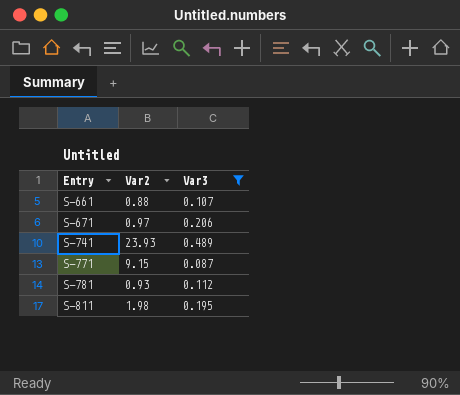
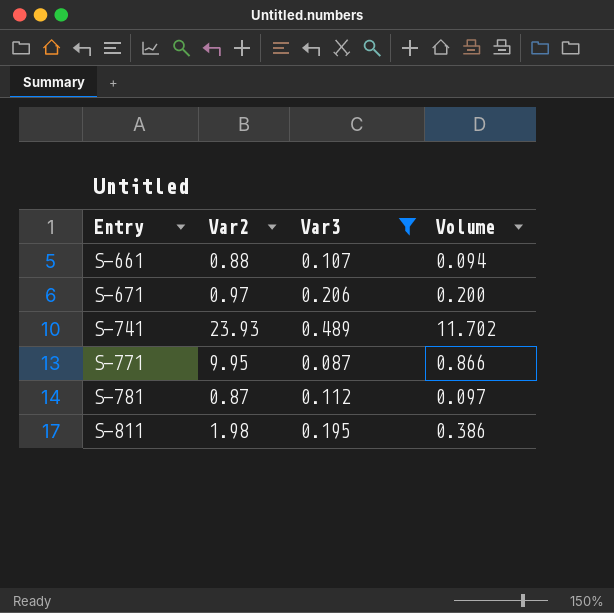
column Volume | formula: none -> [Var2] * [Var3]
S-771 | Var2: 9.15 -> 9.95
S-781 | Var2: 0.93 -> 0.87

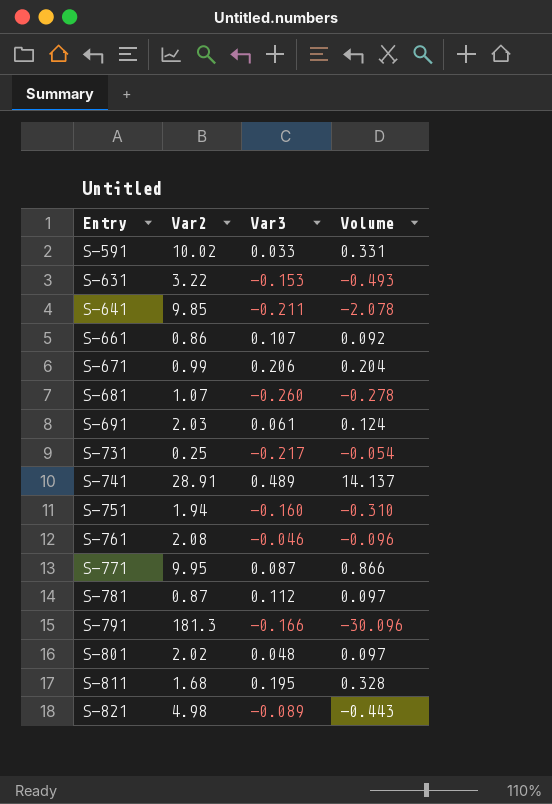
filter: Var3 >= 0.087 -> none
S-661 | Var2: 0.88 -> 0.86
S-661 | Volume: 0.094 -> 0.092
S-671 | Var2: 0.97 -> 0.99
S-671 | Volume: 0.200 -> 0.204
S-741 | Var2: 23.93 -> 28.91
S-741 | Volume: 11.702 -> 14.137
S-811 | Var2: 1.98 -> 1.68
S-811 | Volume: 0.386 -> 0.328

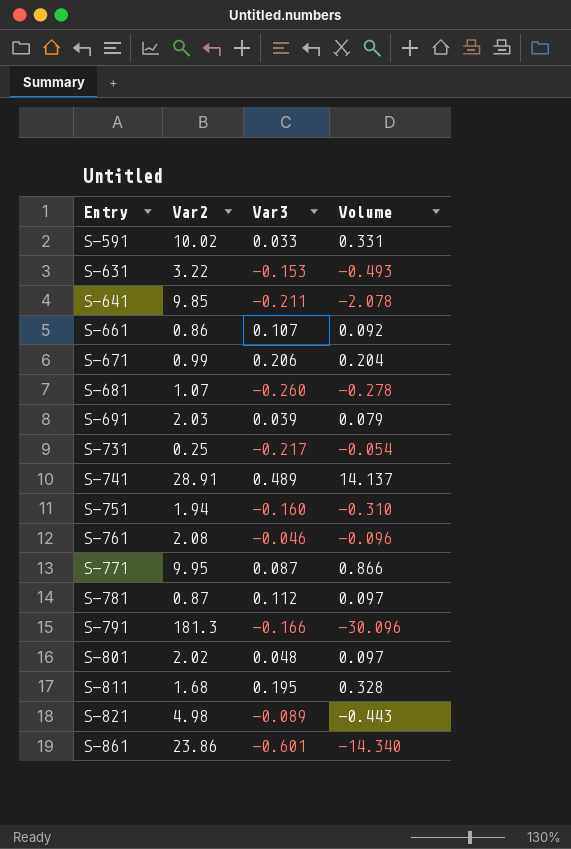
S-691 | Var3: 0.061 -> 0.039
S-691 | Volume: 0.124 -> 0.079
row S-861: none -> 23.86 | -0.601 | -14.340

